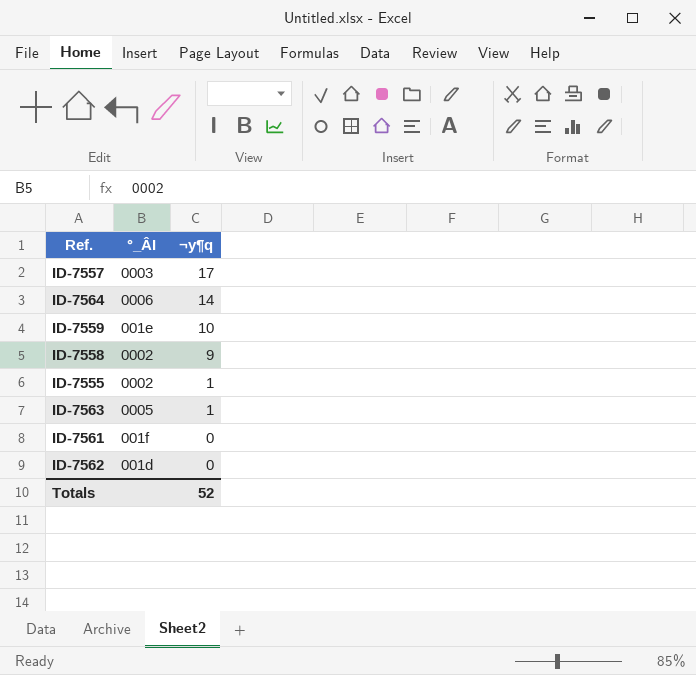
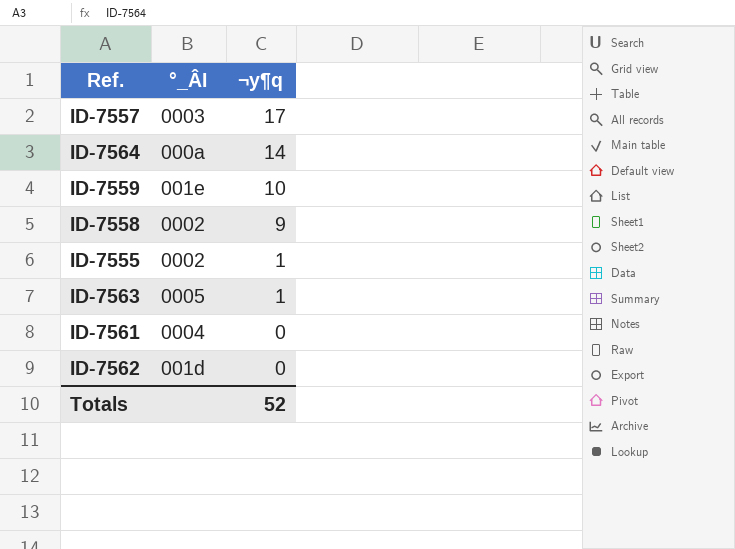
ID-7564 | °_ÂI: 0006 -> 000a
ID-7561 | °_ÂI: 001f -> 0004

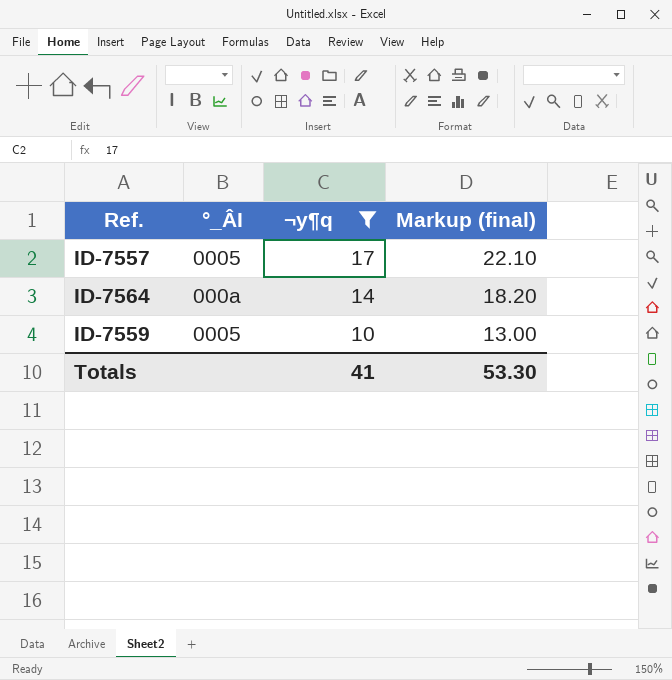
filter: none -> ¬y¶q >= 10
column Markup (final) | formula: none -> [¬y¶q] * 1.3
ID-7557 | °_ÂI: 0003 -> 0005
ID-7559 | °_ÂI: 001e -> 0005
Totals | ¬y¶q: 52 -> 41

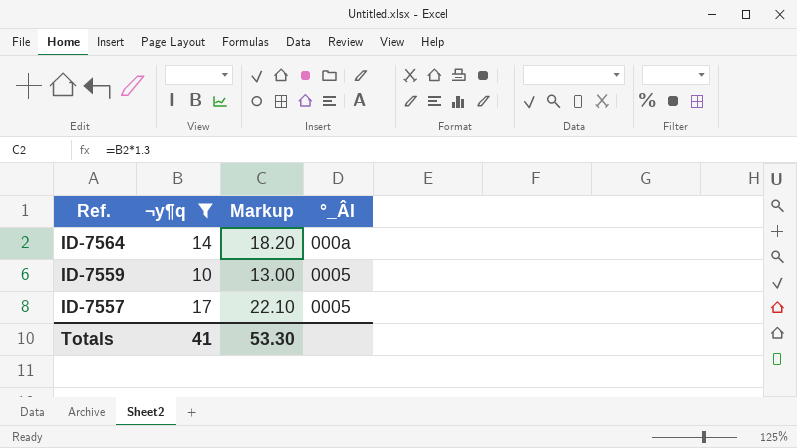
row order: ¬y¶q descending -> Ref. descending
column name: Markup (final) -> Markup
column °_ÂI | position: 2 -> 4

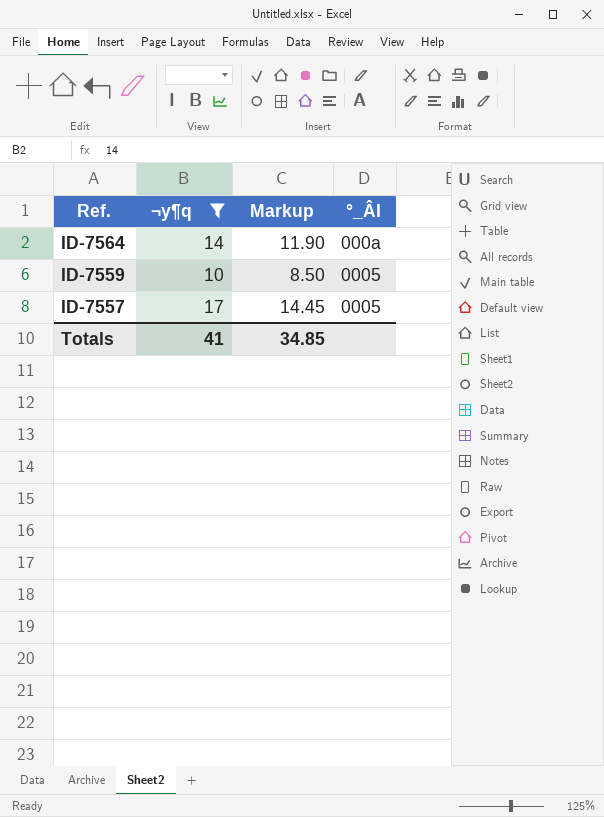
column Markup | formula: [¬y¶q] * 1.3 -> [¬y¶q] * 0.85
Totals | Markup: 53.30 -> 34.85

